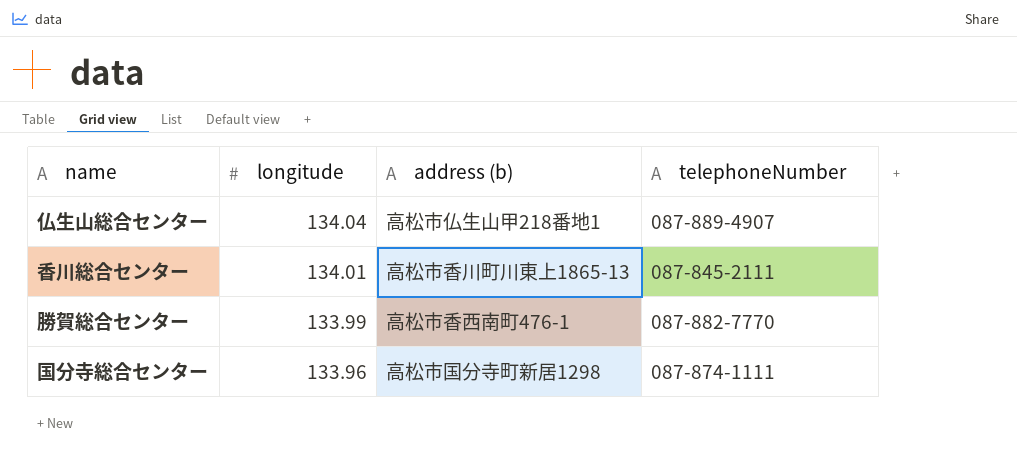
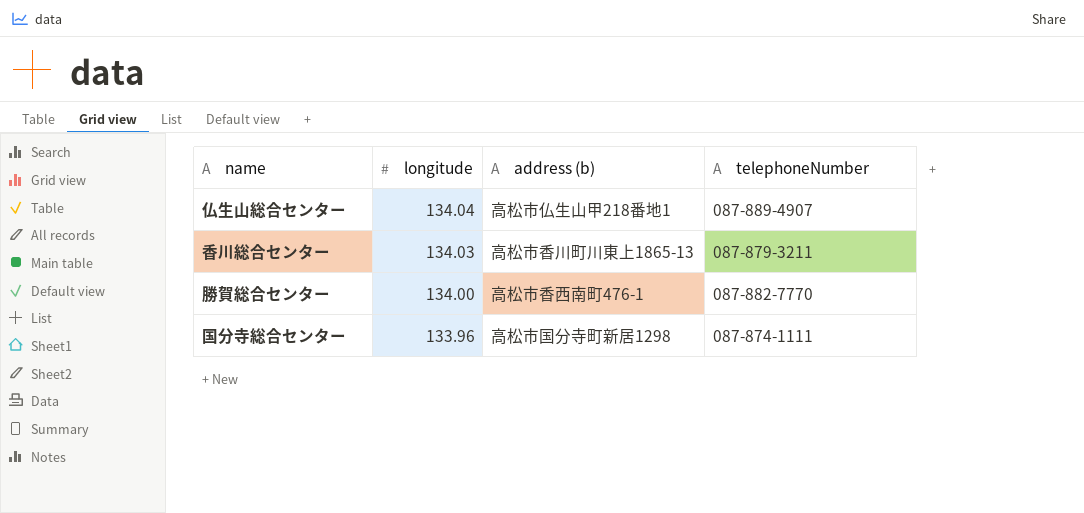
香川総合センター | longitude: 134.01 -> 134.03
香川総合センター | telephoneNumber: 087-845-2111 -> 087-879-3211
勝賀総合センター | longitude: 133.99 -> 134.00

